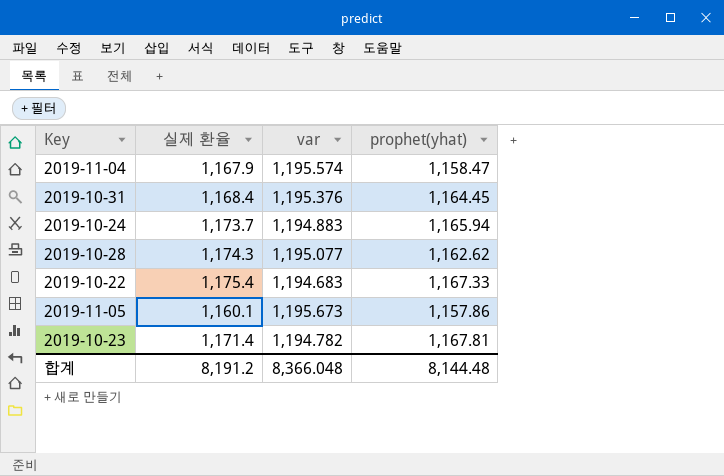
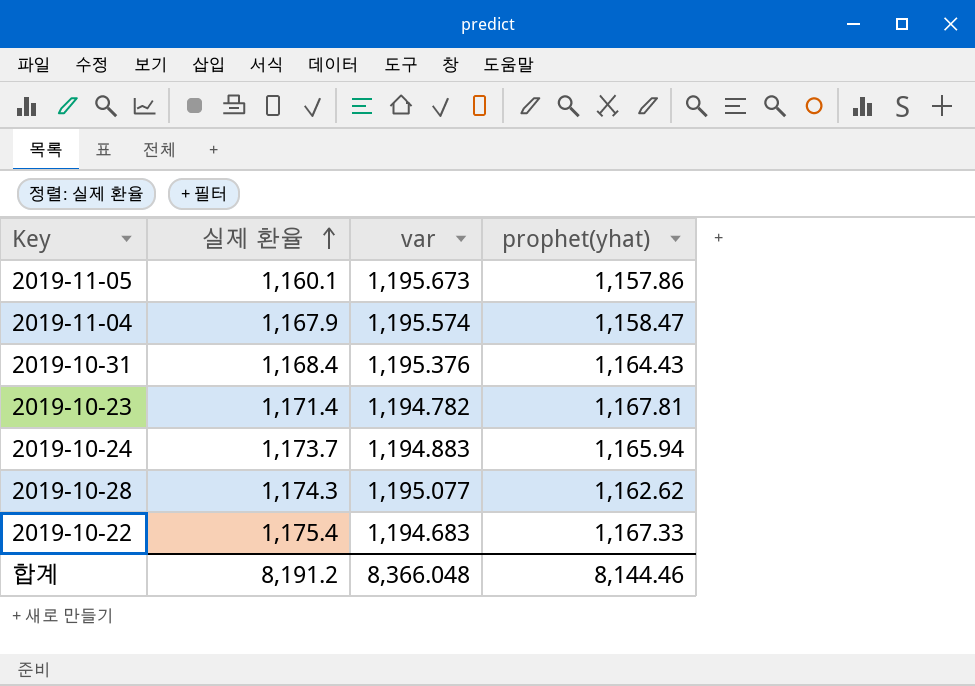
row order: none -> 실제 환율 ascending
2019-10-31 | prophet(yhat): 1,164.45 -> 1,164.43
합계 | prophet(yhat): 8,144.48 -> 8,144.46

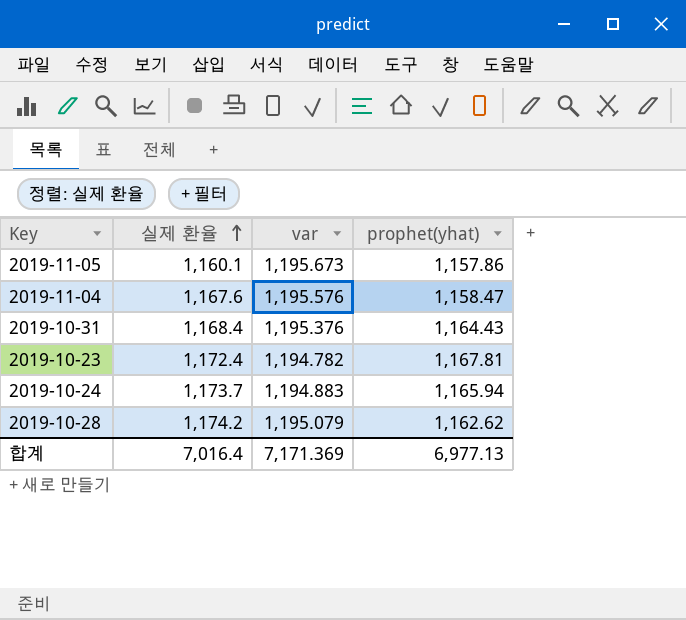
row 2019-10-22: 1,175.4 | 1,194.683 | 1,167.33 -> none
2019-11-04 | 실제 환율: 1,167.9 -> 1,167.6
2019-11-04 | var: 1,195.574 -> 1,195.576
2019-10-23 | 실제 환율: 1,171.4 -> 1,172.4
2019-10-28 | 실제 환율: 1,174.3 -> 1,174.2
2019-10-28 | var: 1,195.077 -> 1,195.079
합계 | 실제 환율: 8,191.2 -> 7,016.4
합계 | var: 8,366.048 -> 7,171.369
합계 | prophet(yhat): 8,144.46 -> 6,977.13

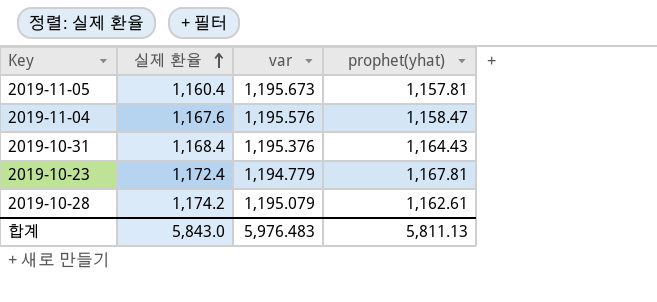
row 2019-10-24: 1,173.7 | 1,194.883 | 1,165.94 -> none
2019-11-05 | 실제 환율: 1,160.1 -> 1,160.4
2019-11-05 | prophet(yhat): 1,157.86 -> 1,157.81
2019-10-23 | var: 1,194.782 -> 1,194.779
2019-10-28 | prophet(yhat): 1,162.62 -> 1,162.61
합계 | 실제 환율: 7,016.4 -> 5,843.0
합계 | var: 7,171.369 -> 5,976.483
합계 | prophet(yhat): 6,977.13 -> 5,811.13

